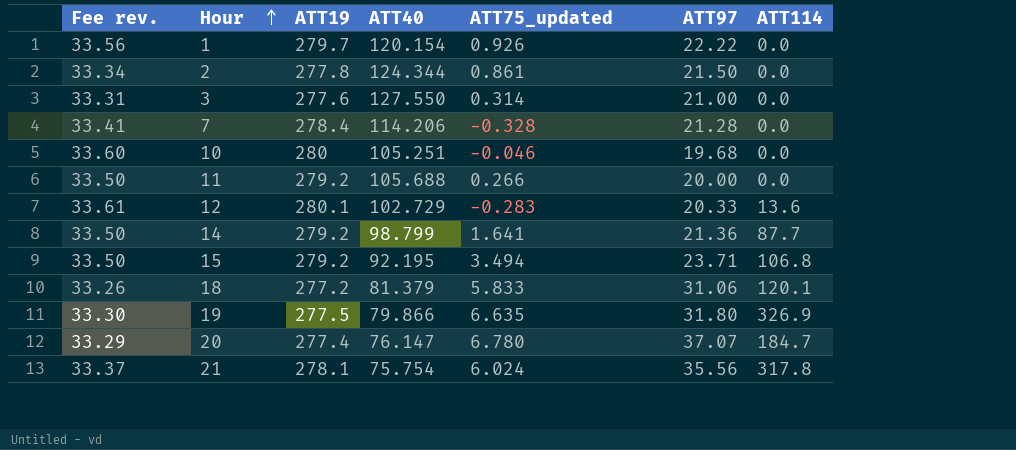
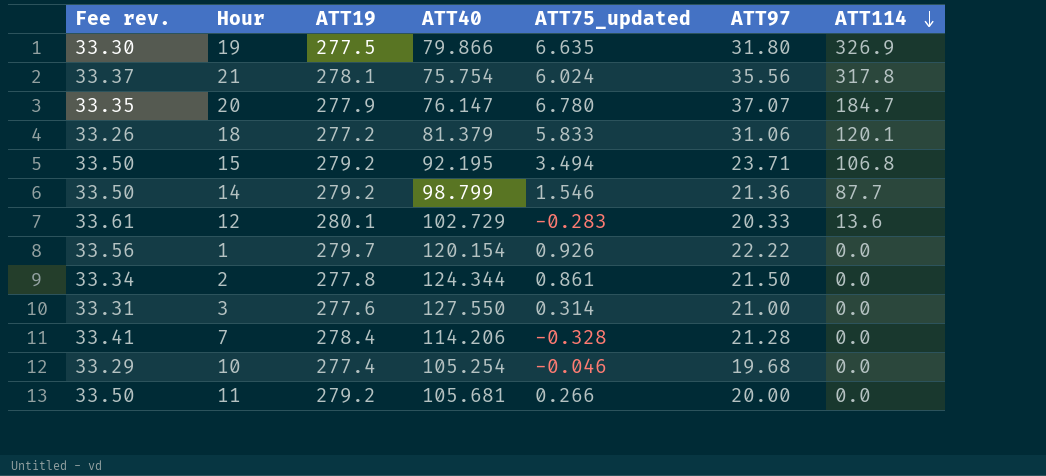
row order: Hour ascending -> ATT114 descending
20 | Fee rev.: 33.29 -> 33.35
20 | ATT19: 277.4 -> 277.9
14 | ATT75_updated: 1.641 -> 1.546
10 | Fee rev.: 33.60 -> 33.29
10 | ATT19: 280 -> 277.4
10 | ATT40: 105.251 -> 105.254
11 | ATT40: 105.688 -> 105.681

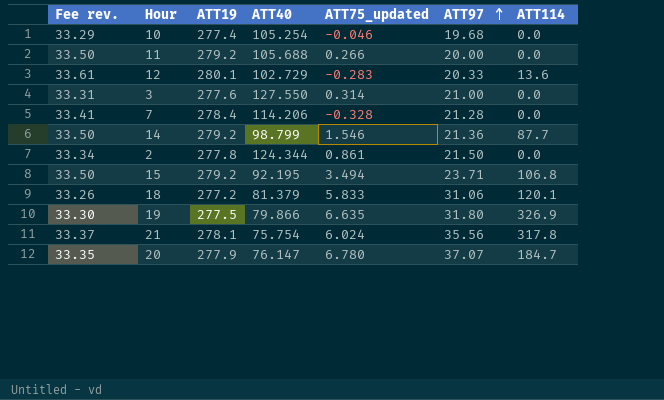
row order: ATT114 descending -> ATT97 ascending
row 1: 33.56 | 279.7 | 120.154 | 0.926 | 22.22 | 0.0 -> none
11 | ATT40: 105.681 -> 105.688

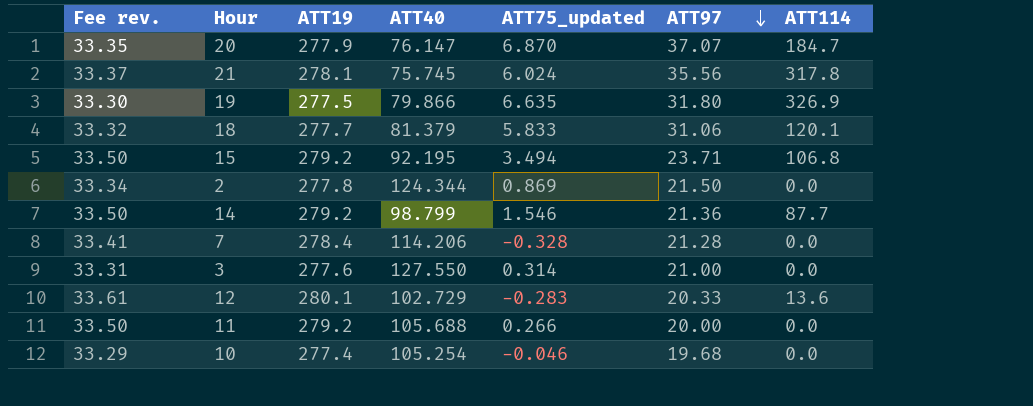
row order: ATT97 ascending -> ATT97 descending
20 | ATT75_updated: 6.780 -> 6.870
21 | ATT40: 75.754 -> 75.745
18 | Fee rev.: 33.26 -> 33.32
18 | ATT19: 277.2 -> 277.7
2 | ATT75_updated: 0.861 -> 0.869

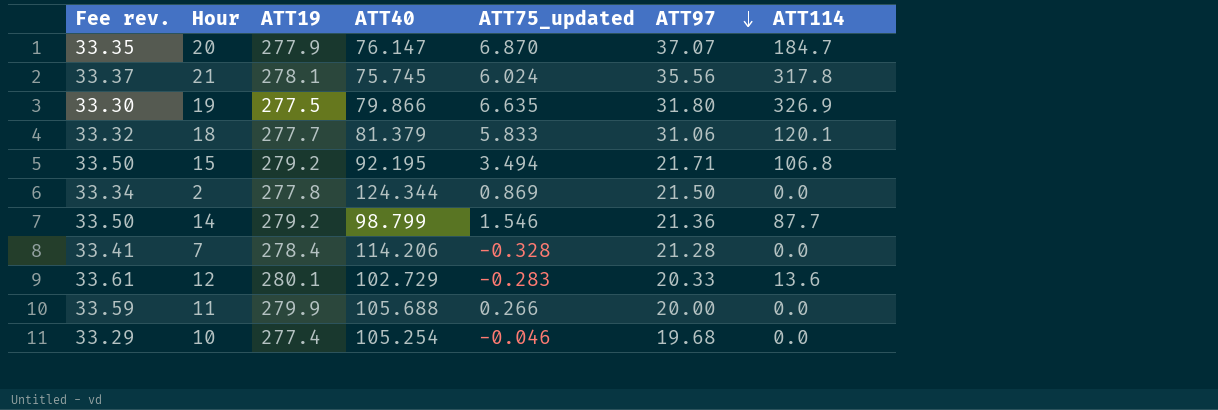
row 3: 33.31 | 277.6 | 127.550 | 0.314 | 21.00 | 0.0 -> none
15 | ATT97: 23.71 -> 21.71
11 | Fee rev.: 33.50 -> 33.59
11 | ATT19: 279.2 -> 279.9

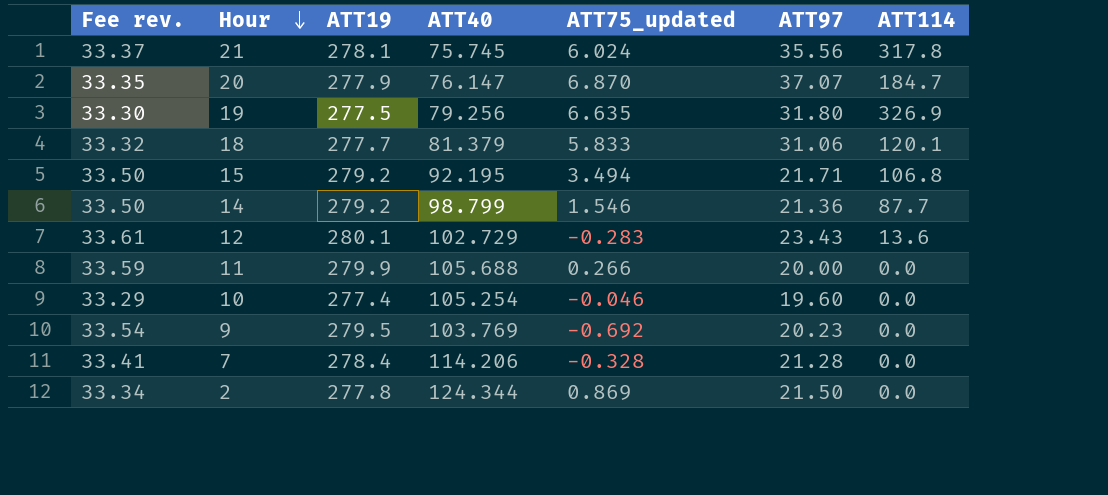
row order: ATT97 descending -> Hour descending
19 | ATT40: 79.866 -> 79.256
12 | ATT97: 20.33 -> 23.43
10 | ATT97: 19.68 -> 19.60
row 9: none -> 33.54 | 279.5 | 103.769 | -0.692 | 20.23 | 0.0

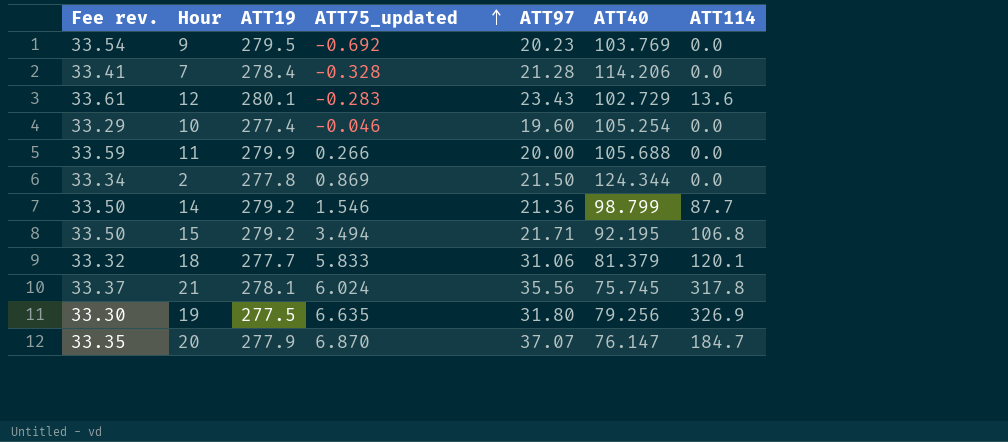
row order: Hour descending -> ATT75_updated ascending
column ATT40 | position: 4 -> 6

